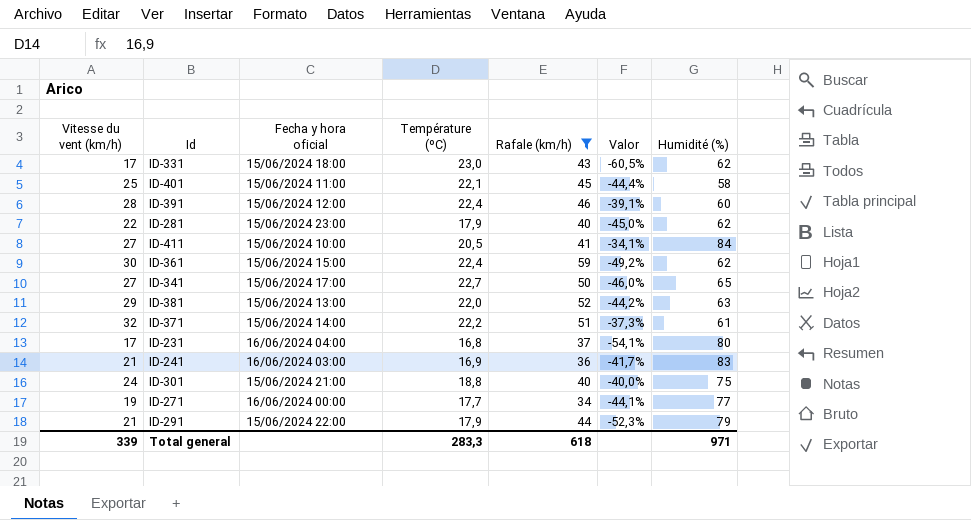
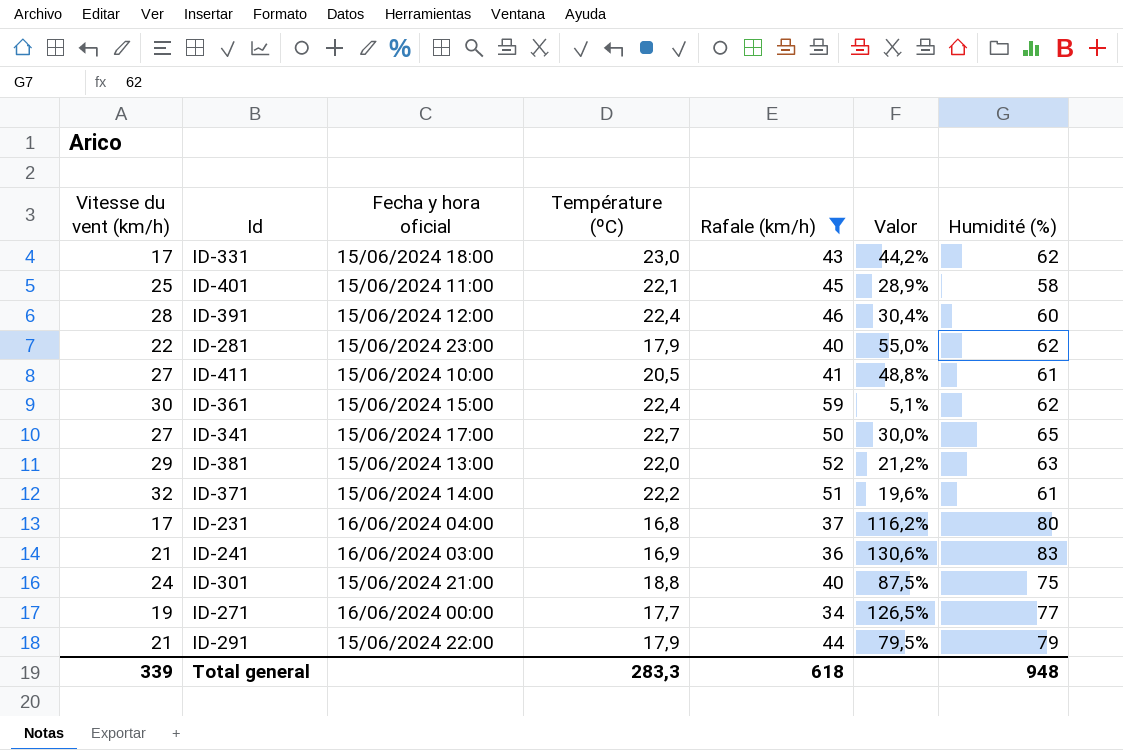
column Valor | formula: ([Vitesse du vent (km/h)] - [Rafale (km/h)]) / [Rafale (km/h)] -> ([Humidité (%)] - [Rafale (km/h)]) / [Rafale (km/h)]
ID-411 | Humidité (%): 84 -> 61
Total general | Humidité (%): 971 -> 948

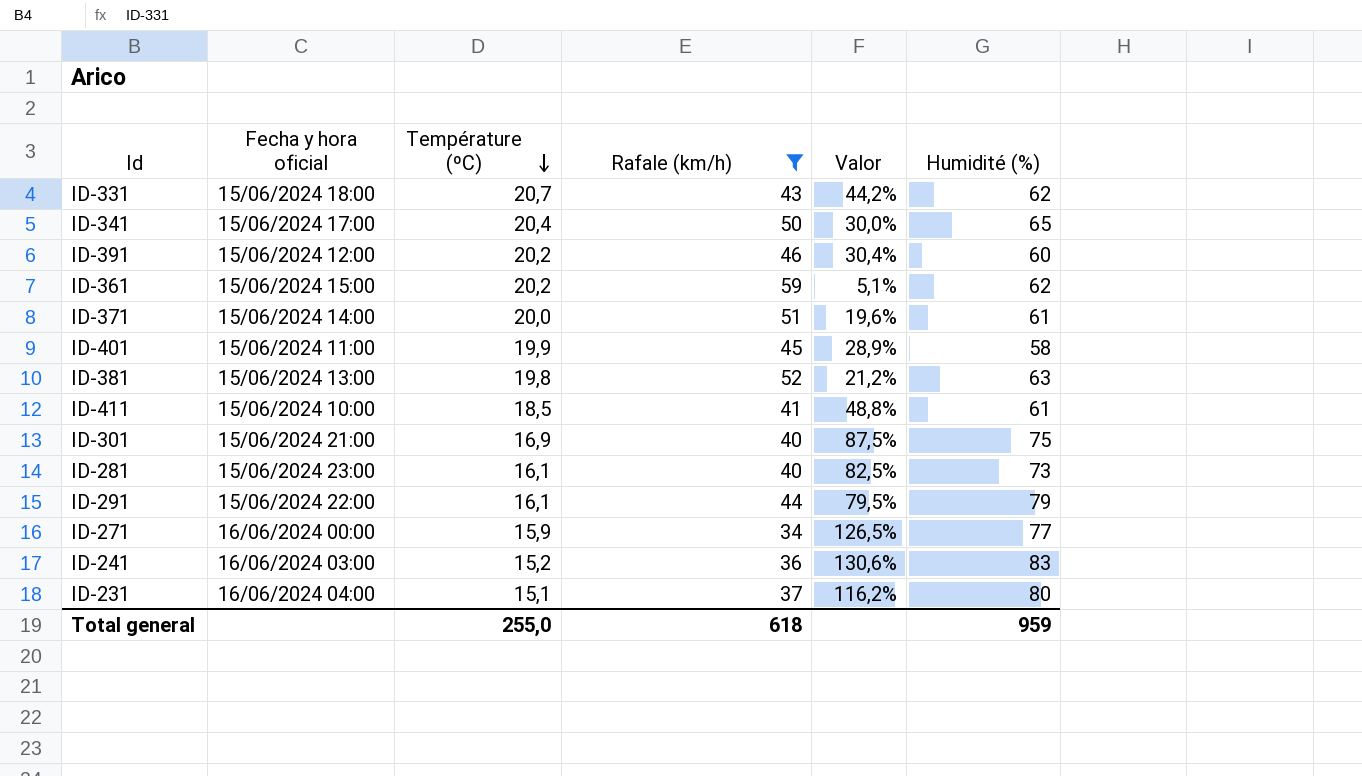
row order: none -> Température (ºC) descending
column Vitesse du vent (km/h) | position: 1 -> none
ID-331 | Température (ºC): 23,0 -> 20,7
ID-341 | Température (ºC): 22,7 -> 20,4
ID-391 | Température (ºC): 22,4 -> 20,2
ID-361 | Température (ºC): 22,4 -> 20,2
ID-371 | Température (ºC): 22,2 -> 20,0
ID-401 | Température (ºC): 22,1 -> 19,9
ID-381 | Température (ºC): 22,0 -> 19,8
ID-411 | Température (ºC): 20,5 -> 18,5
ID-301 | Température (ºC): 18,8 -> 16,9
ID-281 | Température (ºC): 17,9 -> 16,1
ID-281 | Valor: 55,0% -> 82,5%
ID-281 | Humidité (%): 62 -> 73
ID-291 | Température (ºC): 17,9 -> 16,1
ID-271 | Température (ºC): 17,7 -> 15,9
ID-241 | Température (ºC): 16,9 -> 15,2
ID-231 | Température (ºC): 16,8 -> 15,1
Total general | Température (ºC): 283,3 -> 255,0
Total general | Humidité (%): 948 -> 959

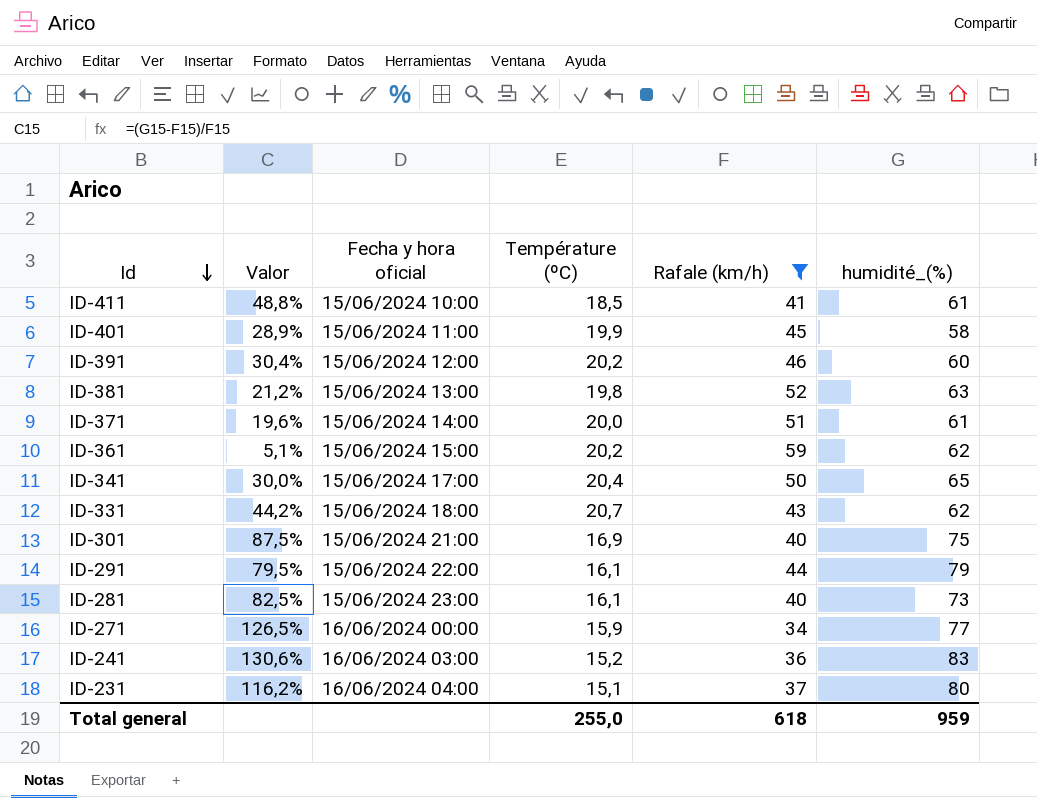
row order: Température (ºC) descending -> Id descending
column Valor | position: 5 -> 2
column name: Humidité (%) -> humidité_(%)

